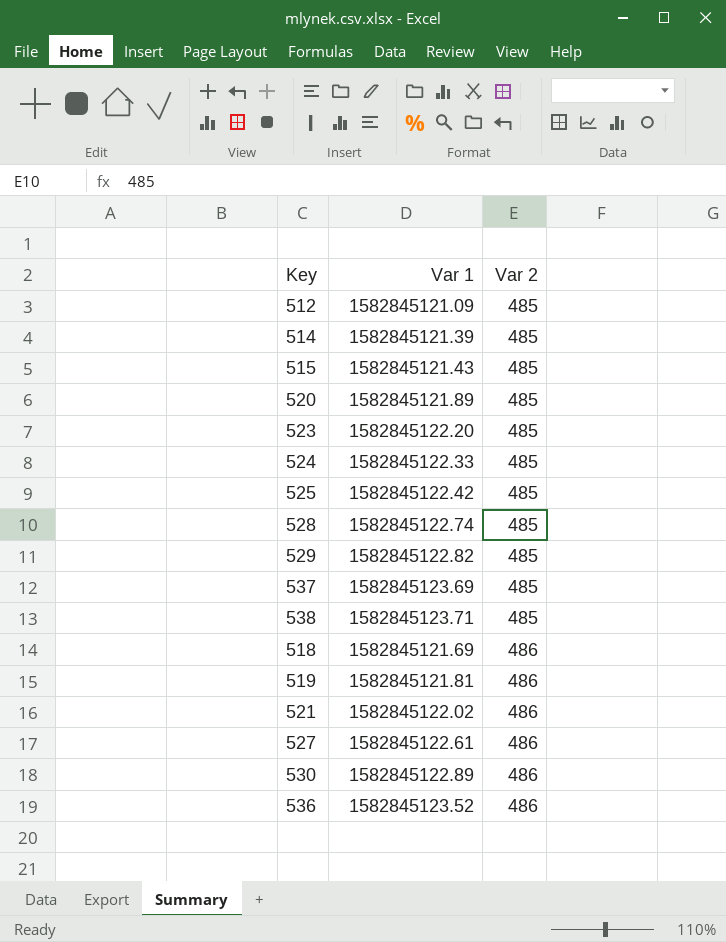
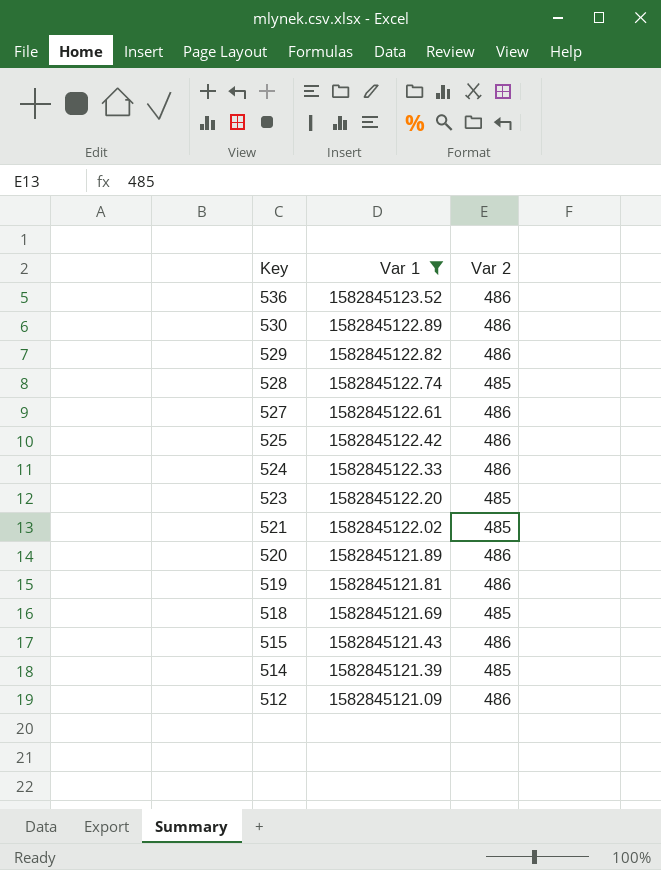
filter: none -> Var 1 <= 1582845123.52
row order: Var 2 ascending -> Key descending
529 | Var 2: 485 -> 486
525 | Var 2: 485 -> 486
524 | Var 2: 485 -> 486
521 | Var 2: 486 -> 485
520 | Var 2: 485 -> 486
518 | Var 2: 486 -> 485
515 | Var 2: 485 -> 486
512 | Var 2: 485 -> 486

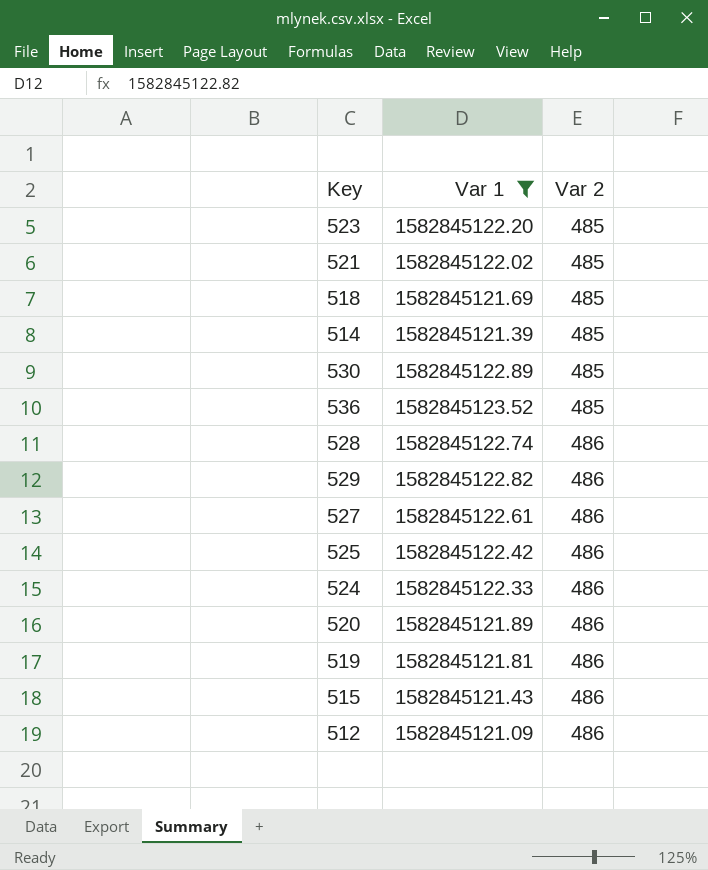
row order: Key descending -> Var 2 ascending
530 | Var 2: 486 -> 485
536 | Var 2: 486 -> 485
528 | Var 2: 485 -> 486

